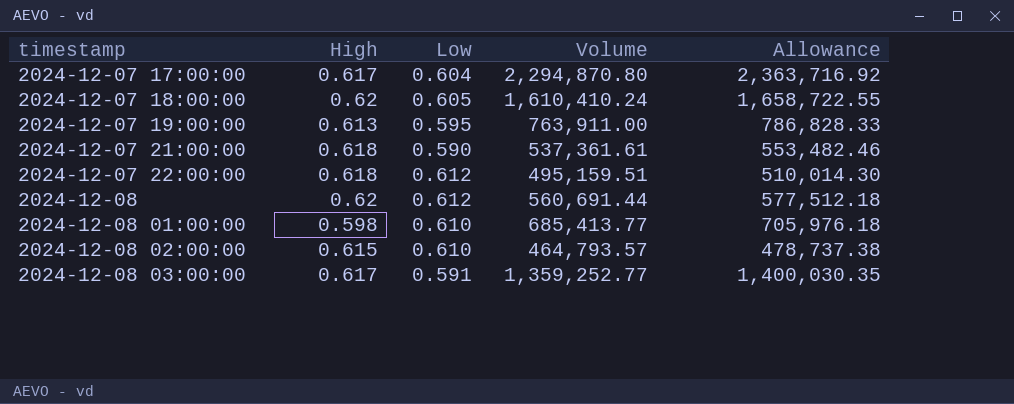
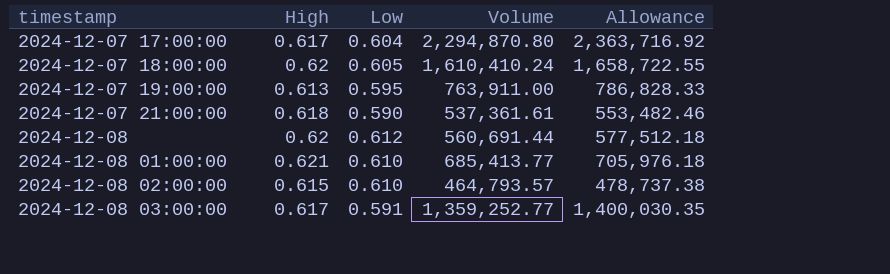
row 2024-12-07 22:00:00: 0.618 | 0.612 | 495,159.51 | 510,014.30 -> none
2024-12-08 01:00:00 | High: 0.598 -> 0.621

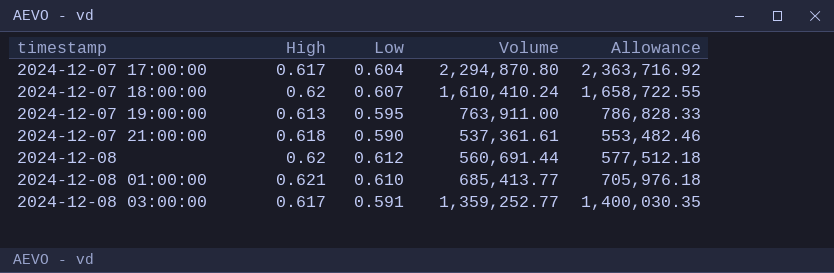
row 2024-12-08 02:00:00: 0.615 | 0.610 | 464,793.57 | 478,737.38 -> none
2024-12-07 18:00:00 | Low: 0.605 -> 0.607

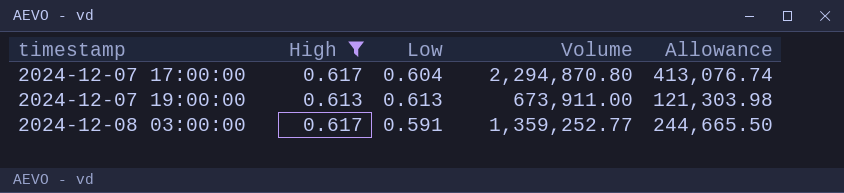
filter: none -> High <= 0.617
column Allowance | formula: [Volume] * 1.03 -> [Volume] * 0.18
2024-12-07 19:00:00 | Low: 0.595 -> 0.613
2024-12-07 19:00:00 | Volume: 763,911.00 -> 673,911.00

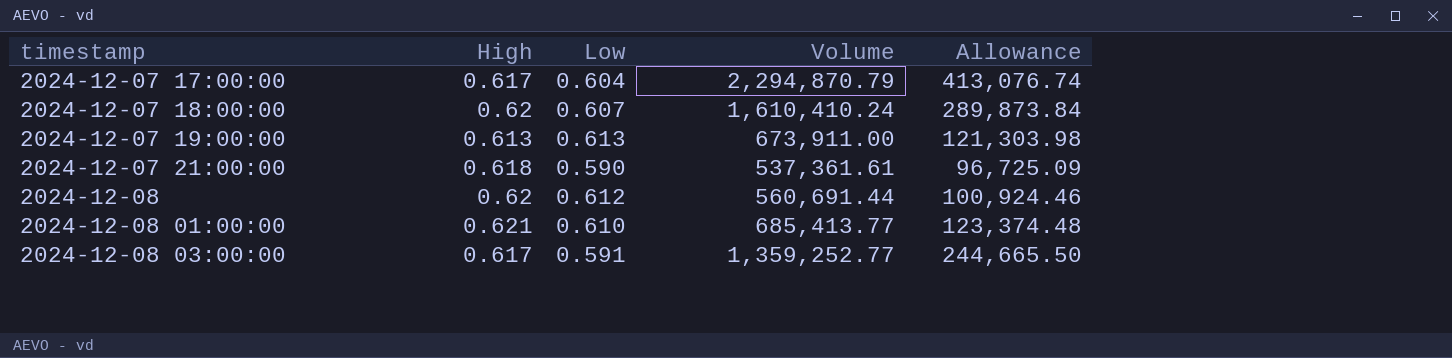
filter: High <= 0.617 -> none
2024-12-07 17:00:00 | Volume: 2,294,870.80 -> 2,294,870.79

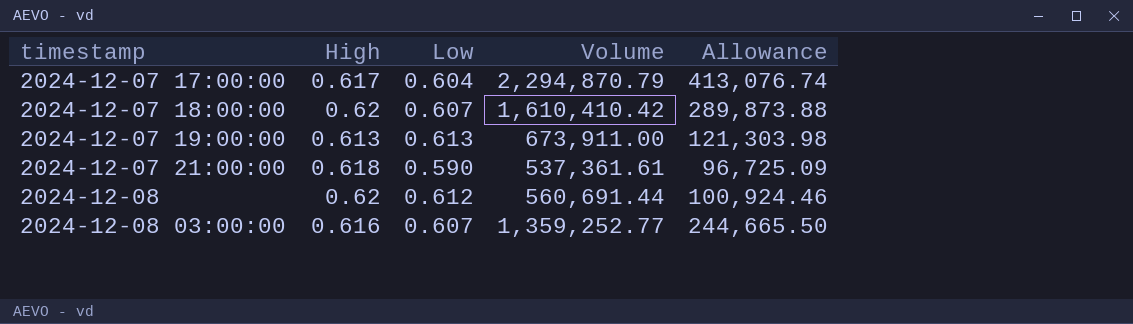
row 2024-12-08 01:00:00: 0.621 | 0.610 | 685,413.77 | 123,374.48 -> none
2024-12-07 18:00:00 | Volume: 1,610,410.24 -> 1,610,410.42
2024-12-07 18:00:00 | Allowance: 289,873.84 -> 289,873.88
2024-12-08 03:00:00 | High: 0.617 -> 0.616
2024-12-08 03:00:00 | Low: 0.591 -> 0.607

